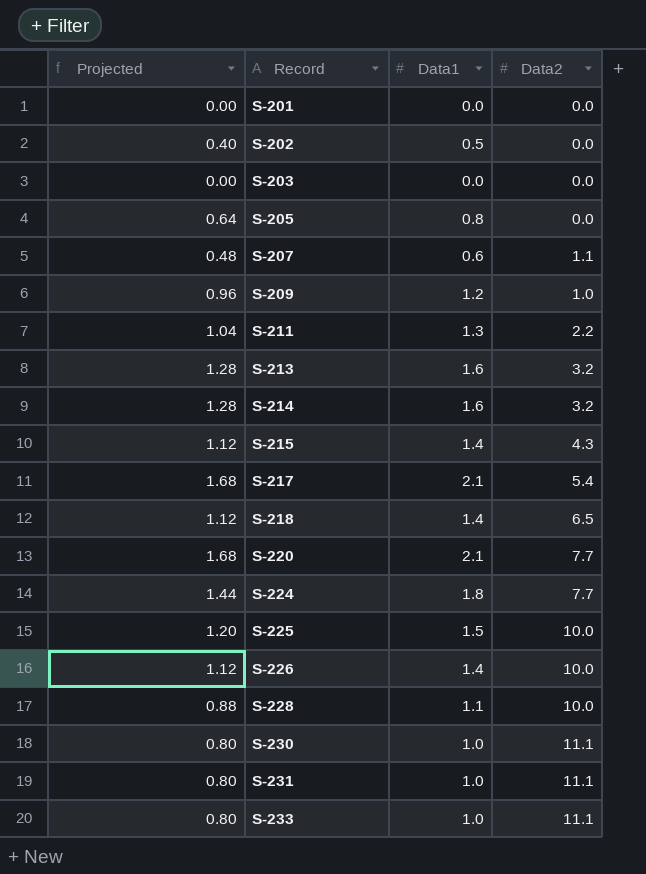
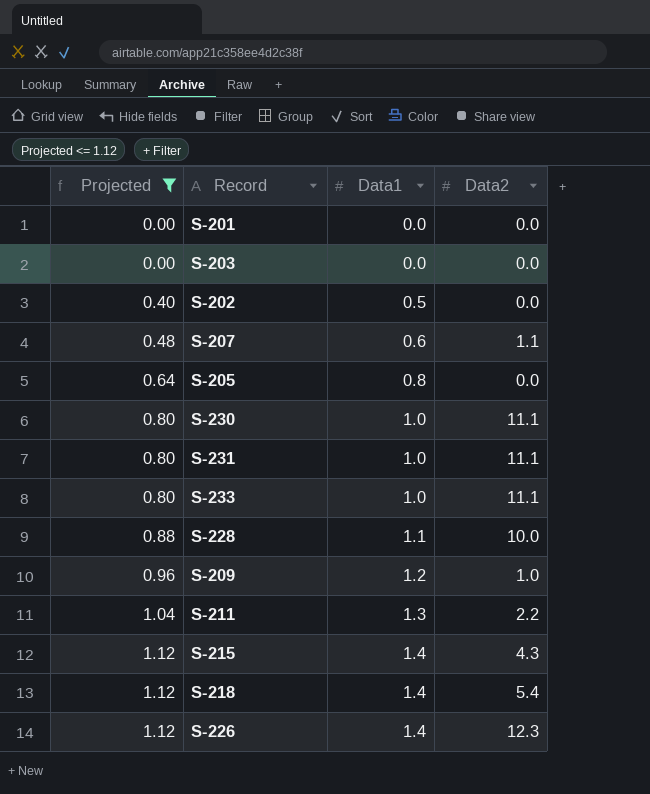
filter: none -> Projected <= 1.12
row order: Record ascending -> Projected ascending
S-218 | Data2: 6.5 -> 5.4
S-226 | Data2: 10.0 -> 12.3

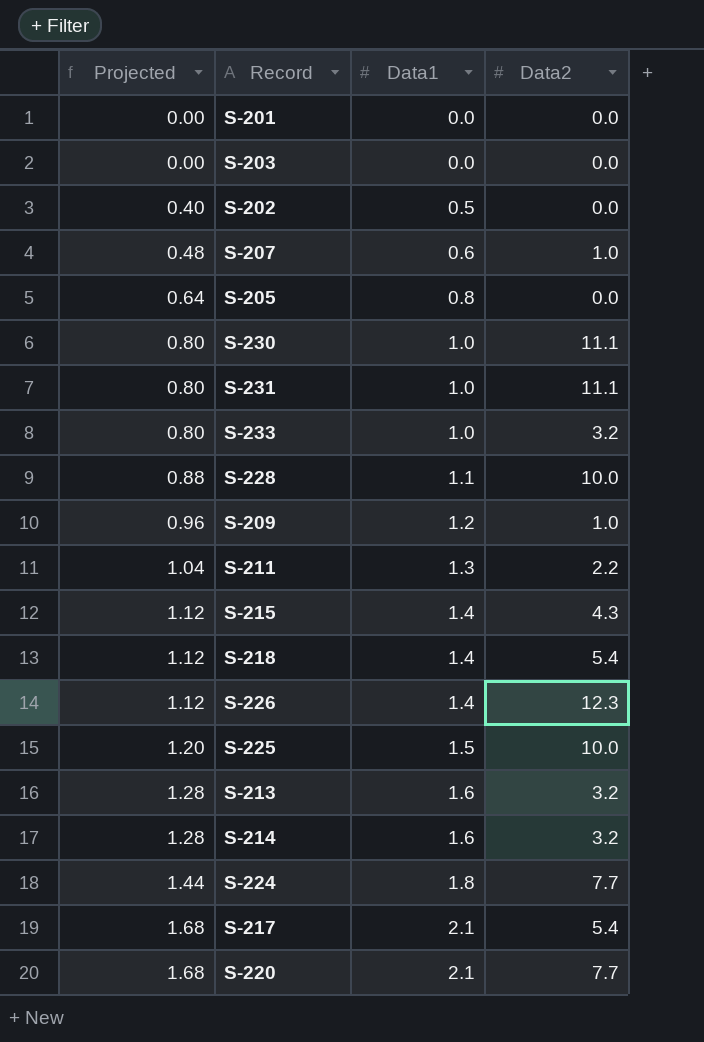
filter: Projected <= 1.12 -> none
S-207 | Data2: 1.1 -> 1.0
S-233 | Data2: 11.1 -> 3.2

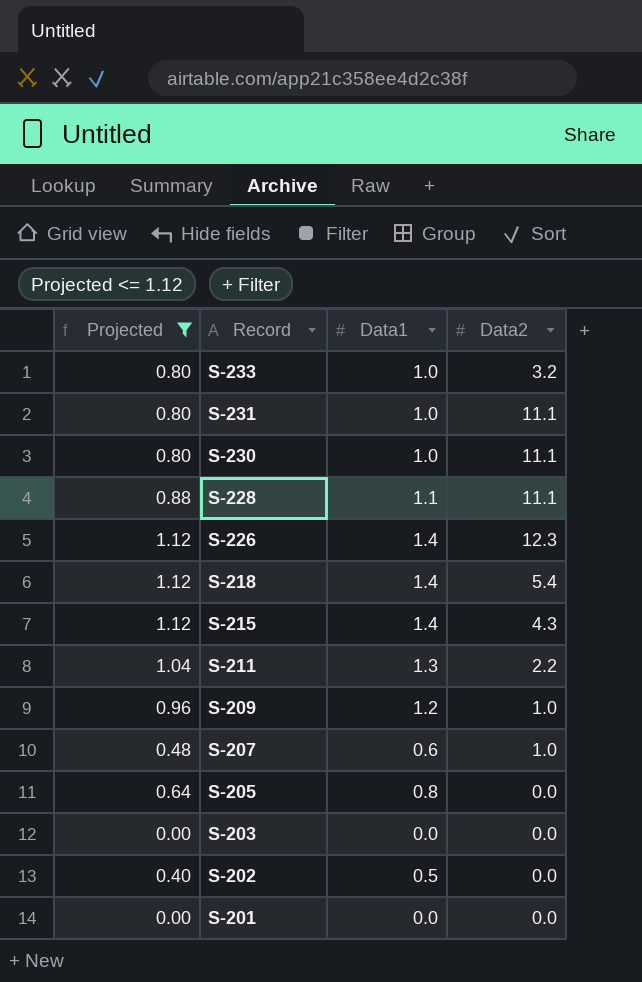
filter: none -> Projected <= 1.12
row order: Projected ascending -> Record descending
S-228 | Data2: 10.0 -> 11.1

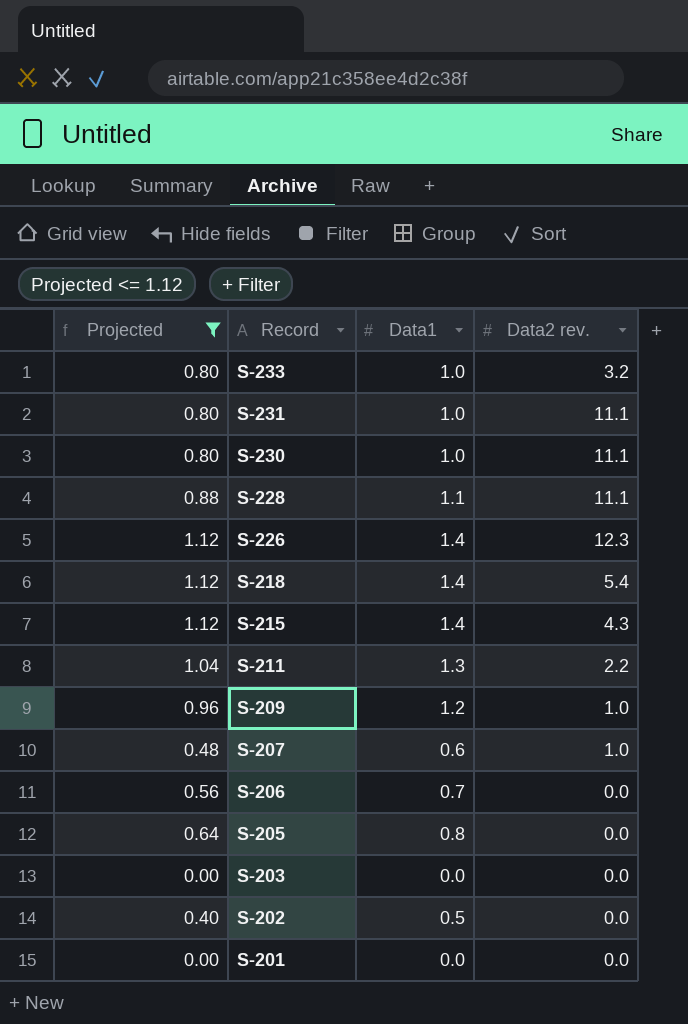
column name: Data2 -> Data2 rev.
row S-206: none -> 0.56 | 0.7 | 0.0

